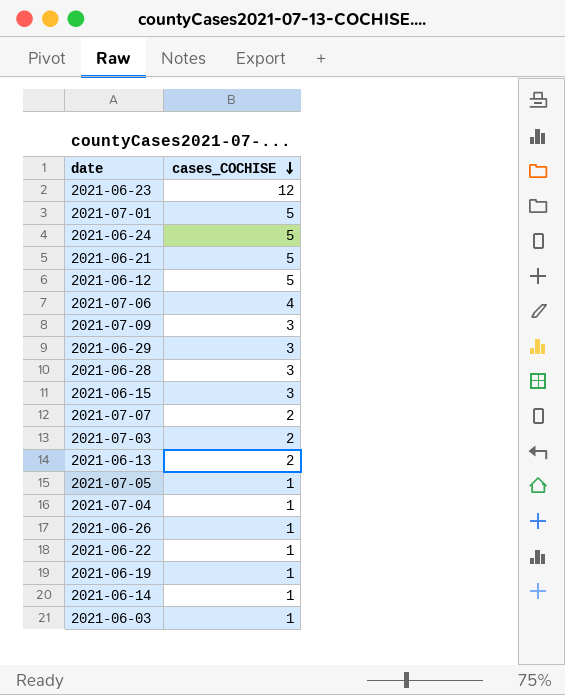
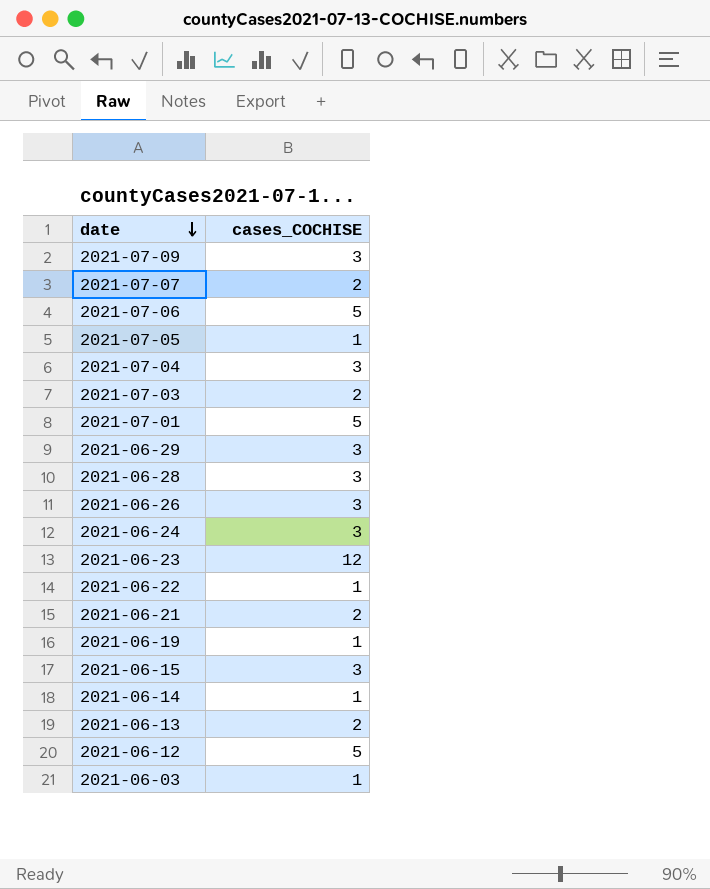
row order: cases_COCHISE descending -> date descending
2021-07-06 | cases_COCHISE: 4 -> 5
2021-07-04 | cases_COCHISE: 1 -> 3
2021-06-26 | cases_COCHISE: 1 -> 3
2021-06-24 | cases_COCHISE: 5 -> 3
2021-06-21 | cases_COCHISE: 5 -> 2

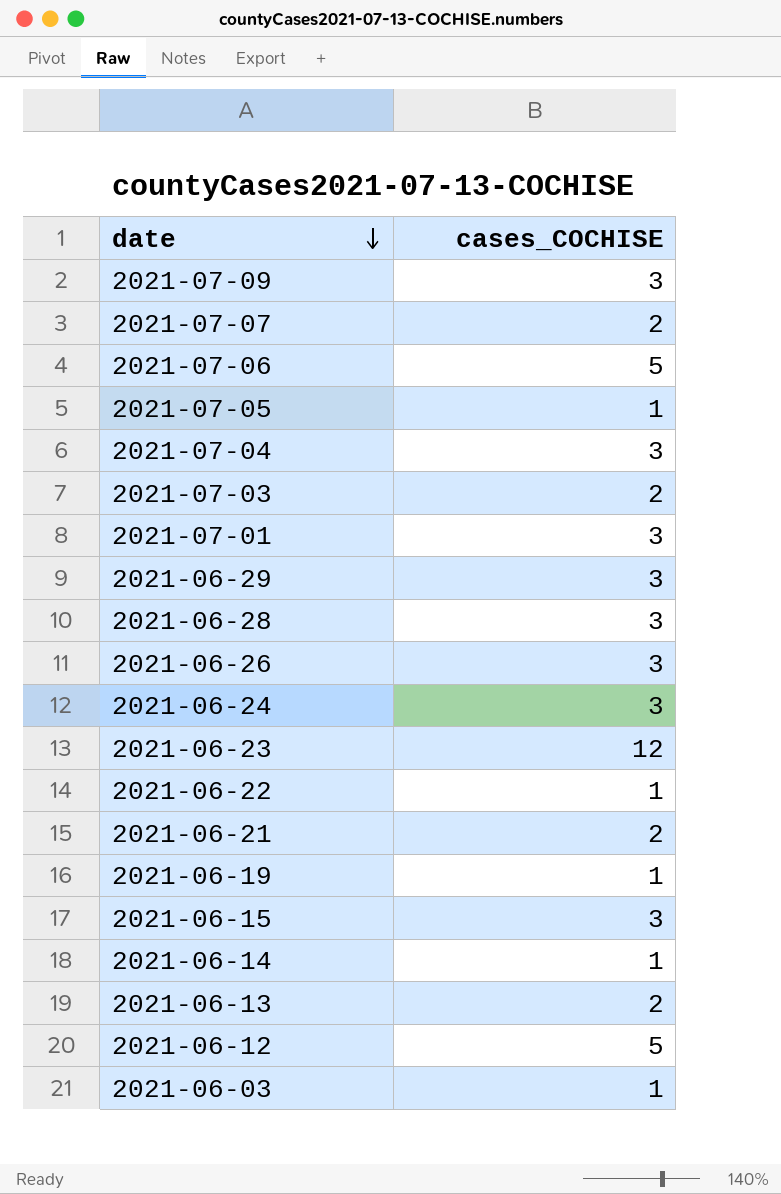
2021-07-01 | cases_COCHISE: 5 -> 3

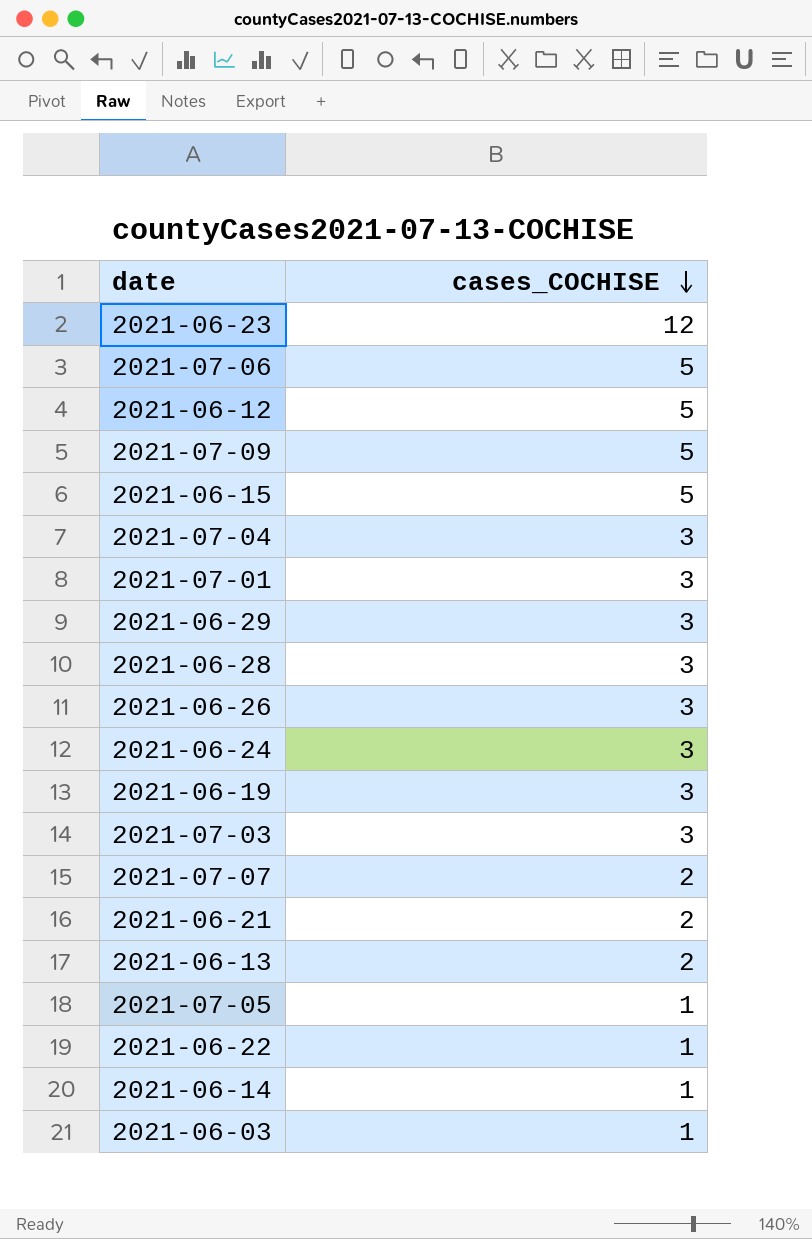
row order: date descending -> cases_COCHISE descending
2021-07-09 | cases_COCHISE: 3 -> 5
2021-06-15 | cases_COCHISE: 3 -> 5
2021-06-19 | cases_COCHISE: 1 -> 3
2021-07-03 | cases_COCHISE: 2 -> 3

